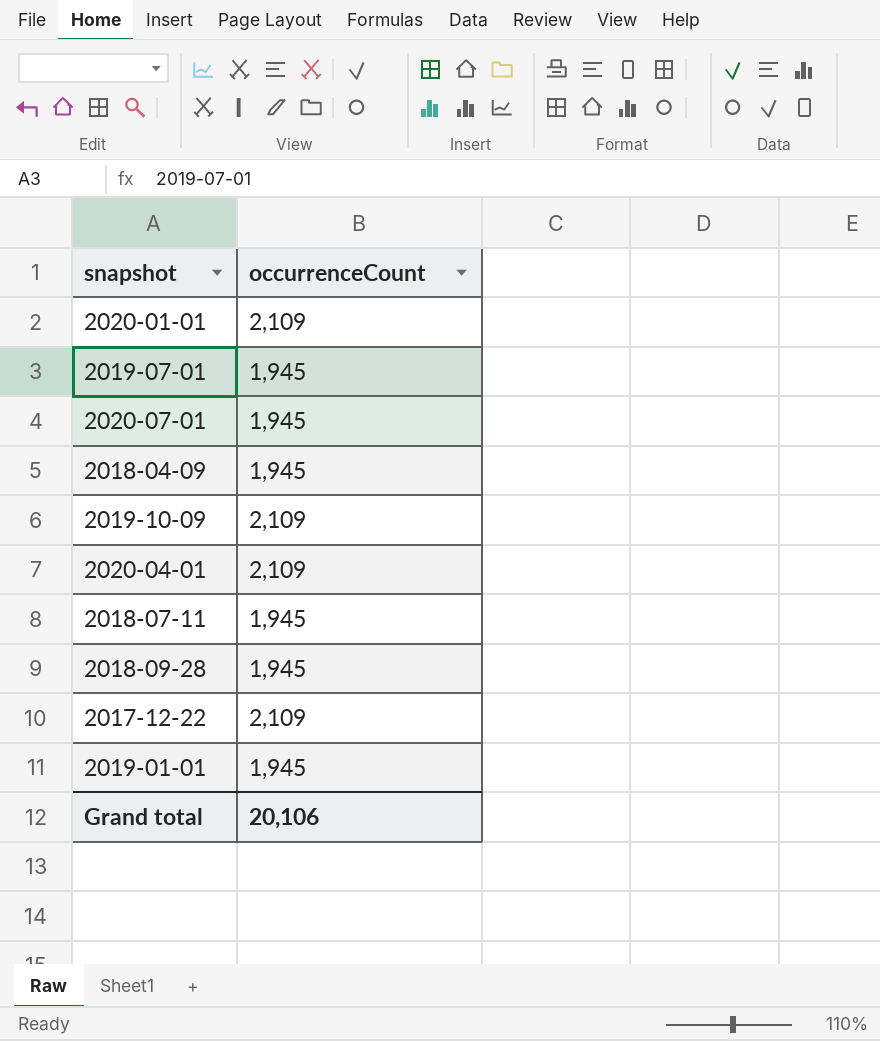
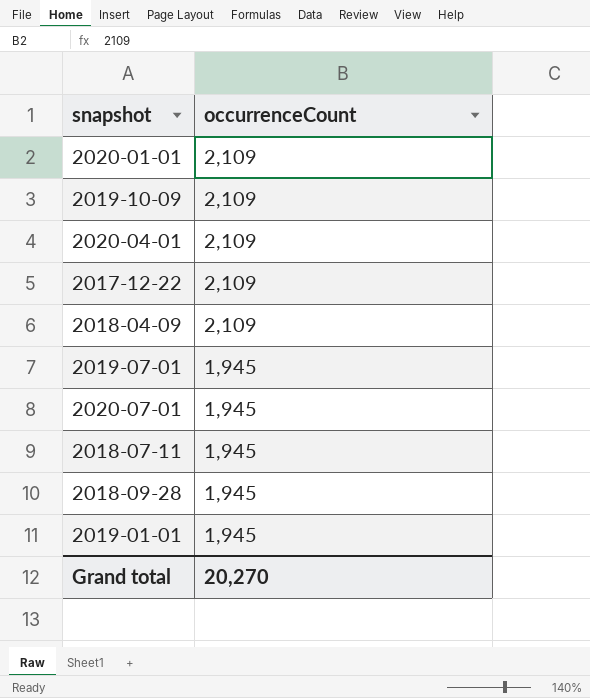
row order: none -> occurrenceCount descending
2018-04-09 | occurrenceCount: 1,945 -> 2,109
Grand total | occurrenceCount: 20,106 -> 20,270

